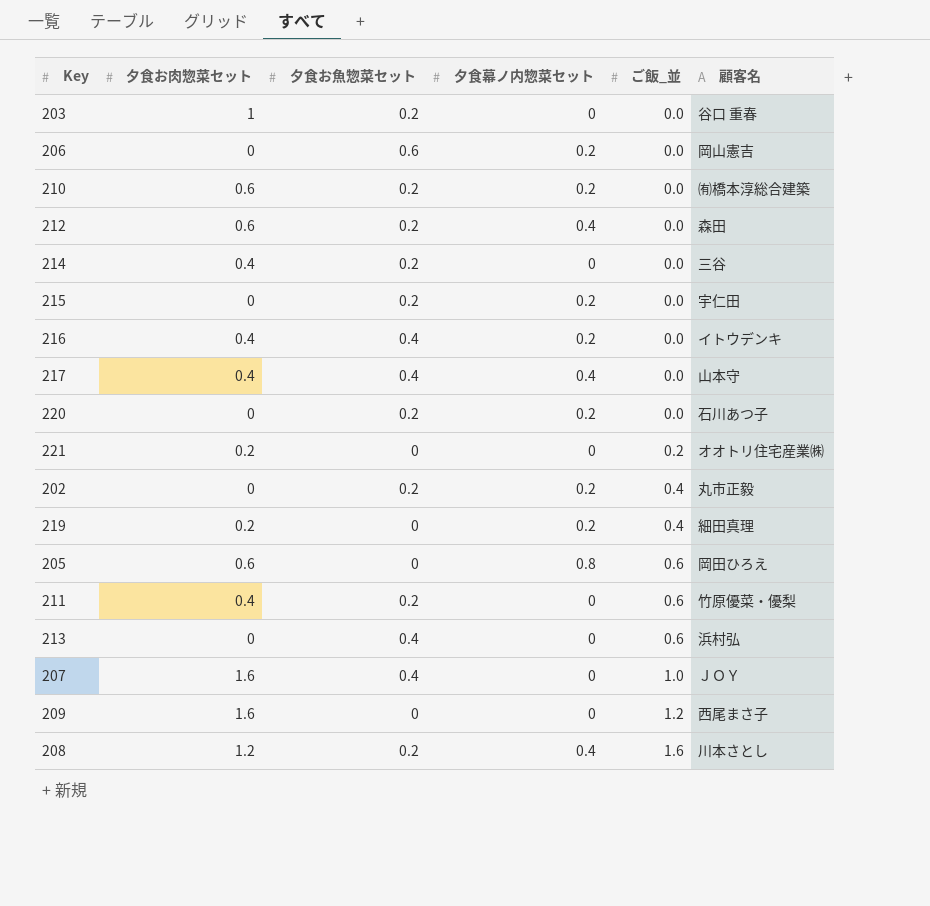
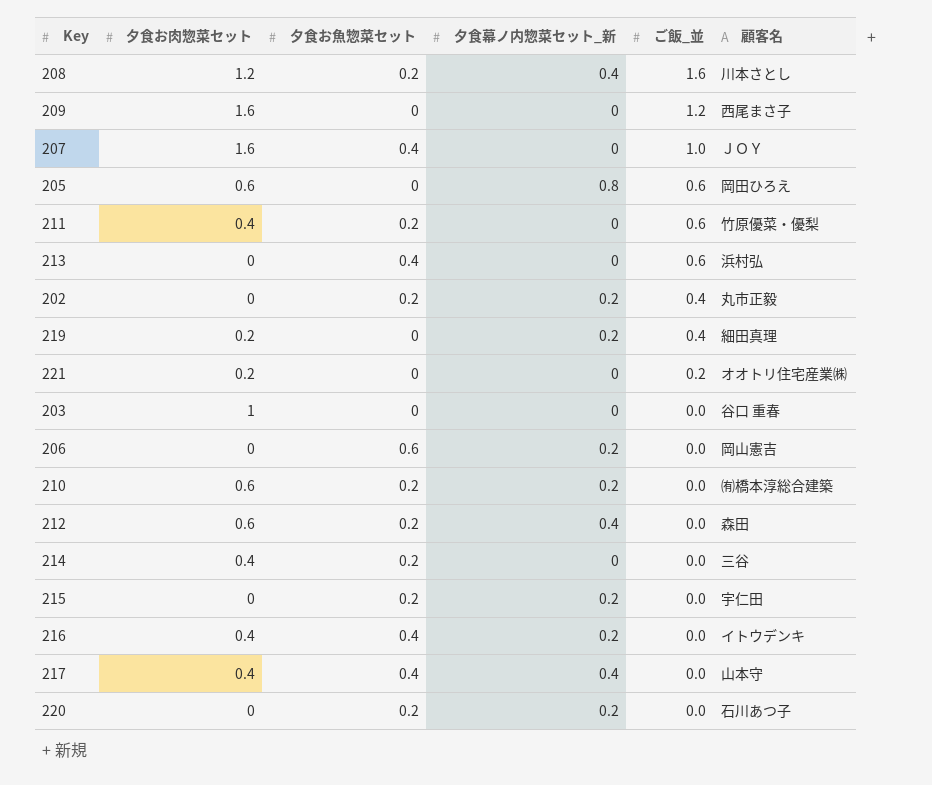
row order: ご飯_並 ascending -> ご飯_並 descending
column name: 夕食幕ノ内惣菜セット -> 夕食幕ノ内惣菜セット_新
203 | 夕食お魚惣菜セット: 0.2 -> 0

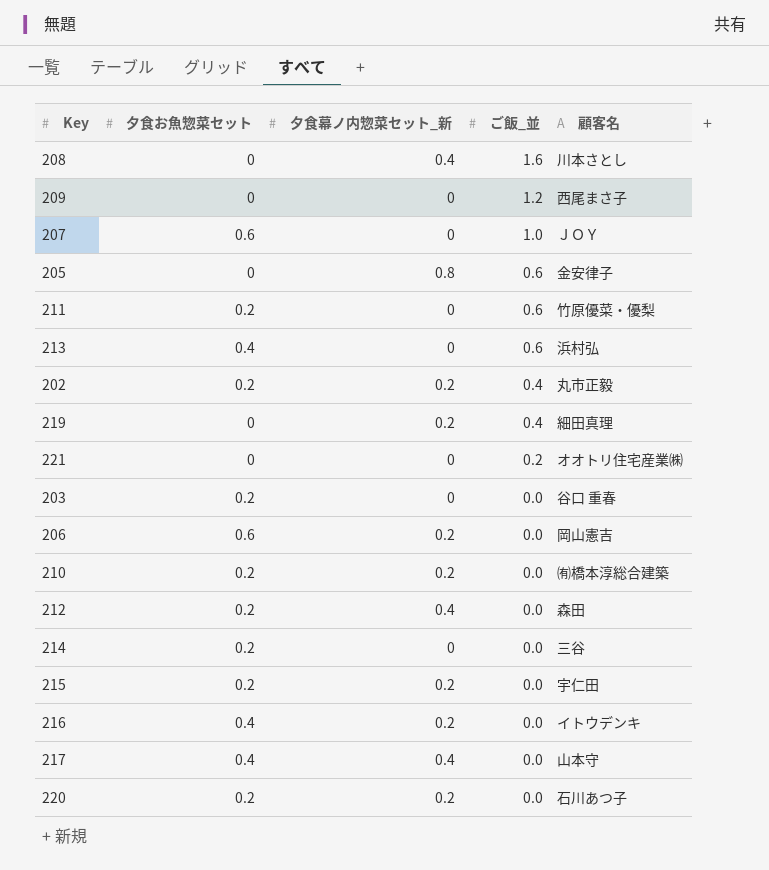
column 夕食お肉惣菜セット | position: 2 -> none
208 | 夕食お魚惣菜セット: 0.2 -> 0
207 | 夕食お魚惣菜セット: 0.4 -> 0.6
205 | 顧客名: 岡田ひろえ -> 金安律子
203 | 夕食お魚惣菜セット: 0 -> 0.2

